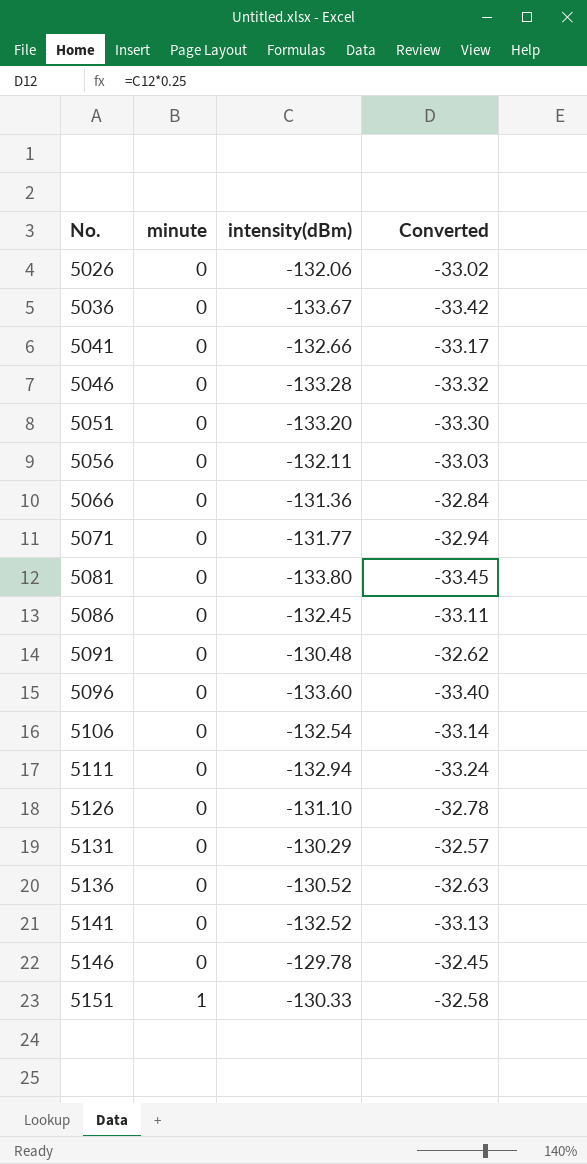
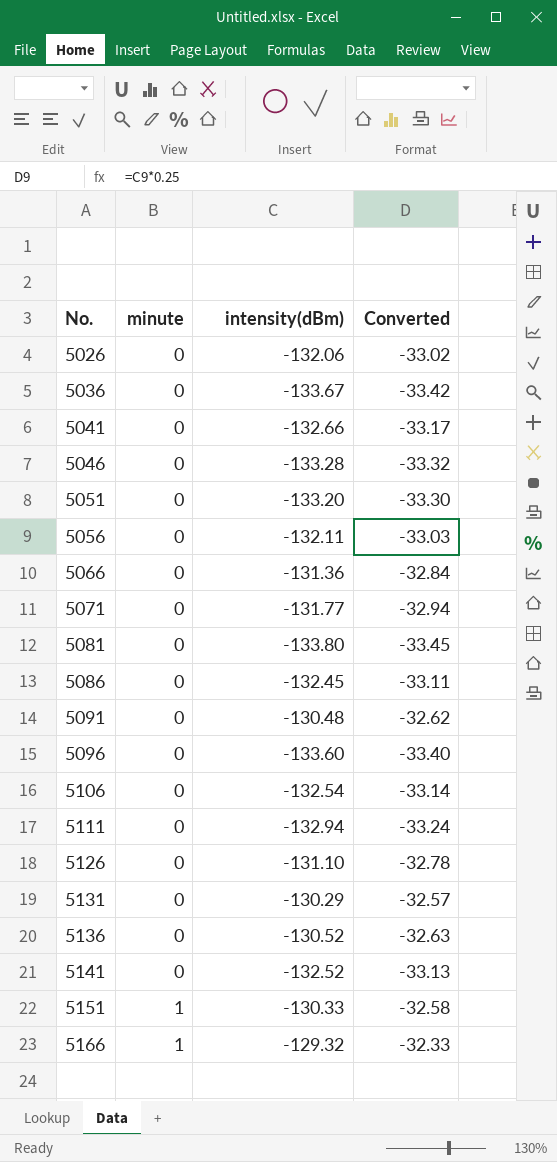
row 5146: 0 | -129.78 | -32.45 -> none
row 5166: none -> 1 | -129.32 | -32.33

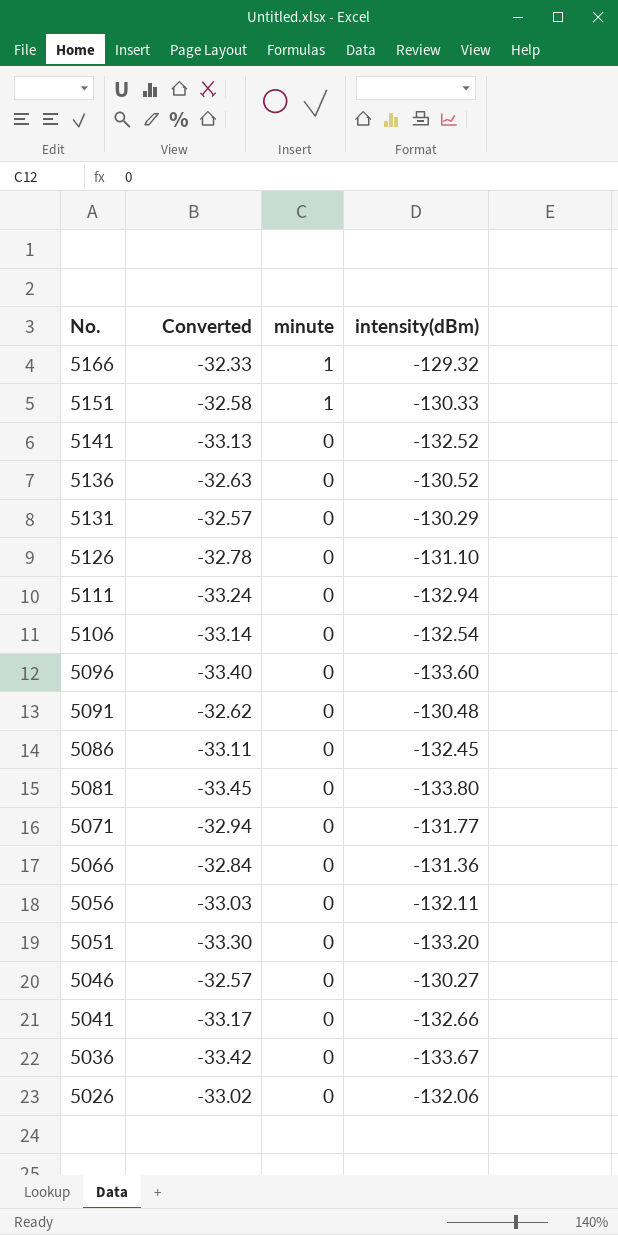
row order: No. ascending -> No. descending
column Converted | position: 4 -> 2
5046 | Converted: -33.32 -> -32.57
5046 | intensity(dBm): -133.28 -> -130.27

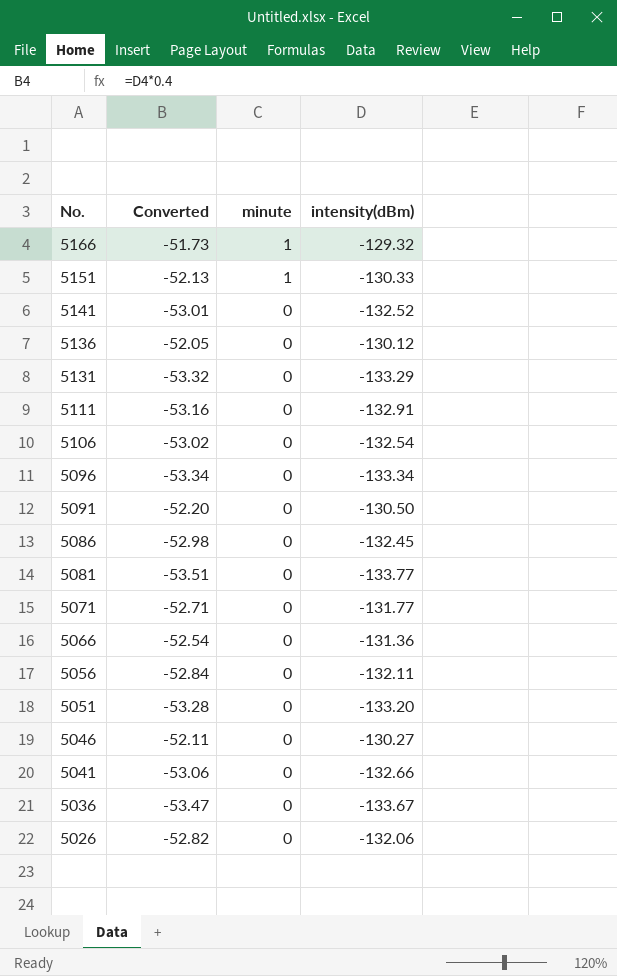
column Converted | formula: [intensity(dBm)] * 0.25 -> [intensity(dBm)] * 0.4
row 5126: -32.78 | 0 | -131.10 -> none
5136 | intensity(dBm): -130.52 -> -130.12
5131 | intensity(dBm): -130.29 -> -133.29
5111 | intensity(dBm): -132.94 -> -132.91
5096 | intensity(dBm): -133.60 -> -133.34
5091 | intensity(dBm): -130.48 -> -130.50
5081 | intensity(dBm): -133.80 -> -133.77

